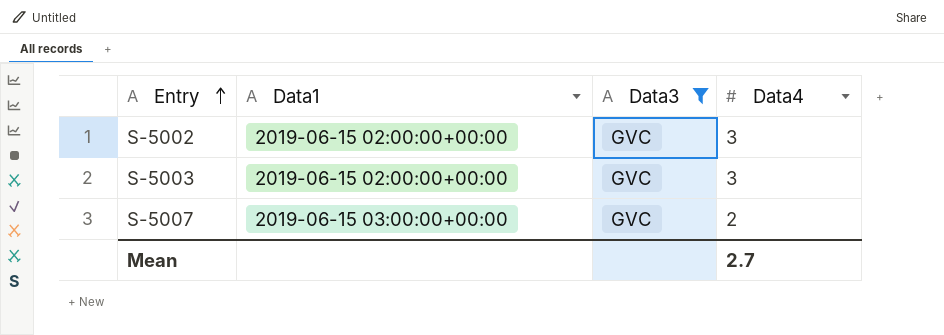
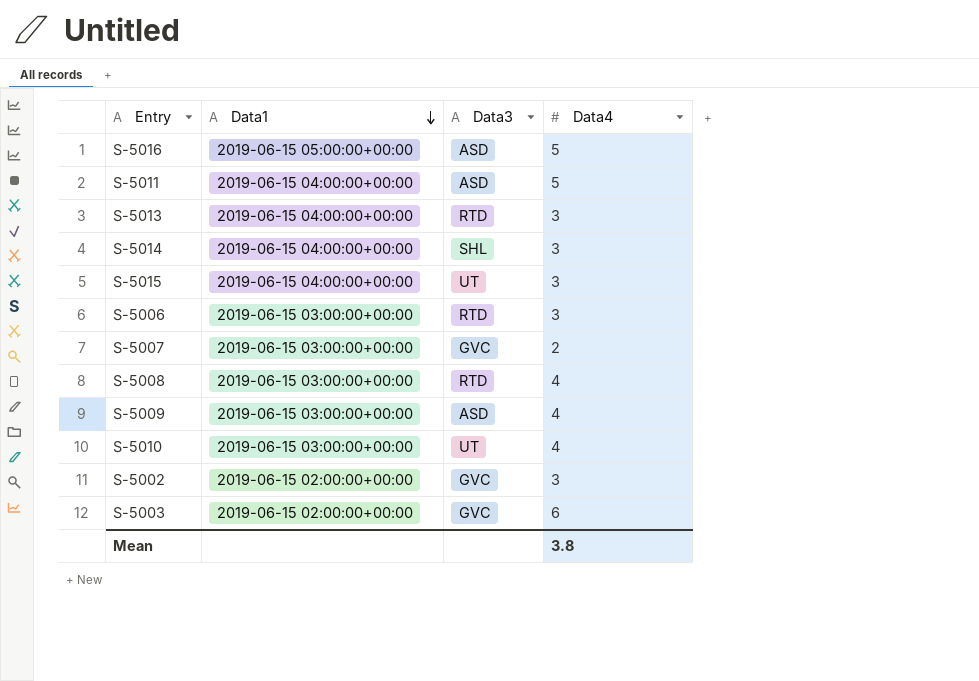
filter: Data3 = GVC -> none
row order: Entry ascending -> Data1 descending
S-5003 | Data4: 3 -> 6
Mean | Data4: 2.7 -> 3.8

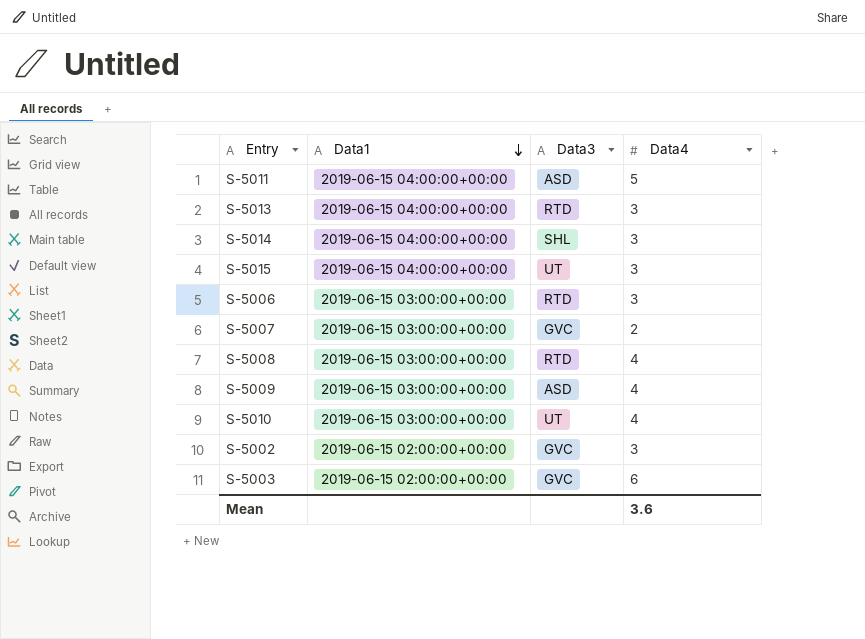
row S-5016: 2019-06-15 05:00:00+00:00 | ASD | 5 -> none
Mean | Data4: 3.8 -> 3.6

